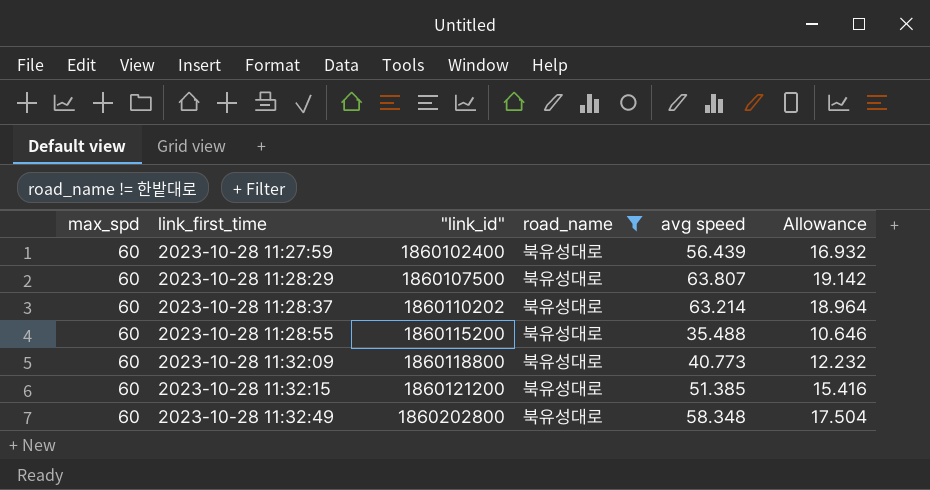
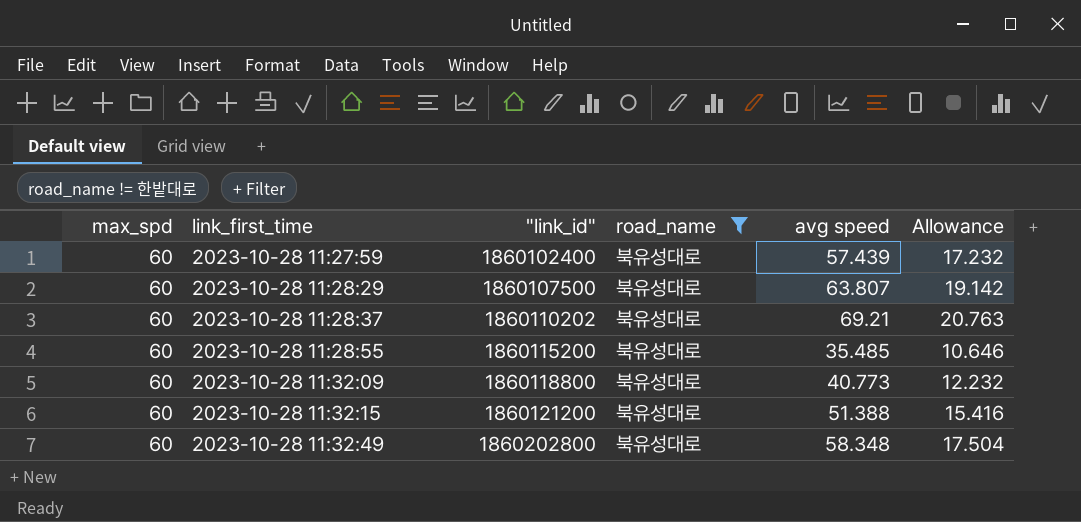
2023-10-28 11:27:59 | avg speed: 56.439 -> 57.439
2023-10-28 11:27:59 | Allowance: 16.932 -> 17.232
2023-10-28 11:28:37 | avg speed: 63.214 -> 69.21
2023-10-28 11:28:37 | Allowance: 18.964 -> 20.763
2023-10-28 11:28:55 | avg speed: 35.488 -> 35.485
2023-10-28 11:32:15 | avg speed: 51.385 -> 51.388

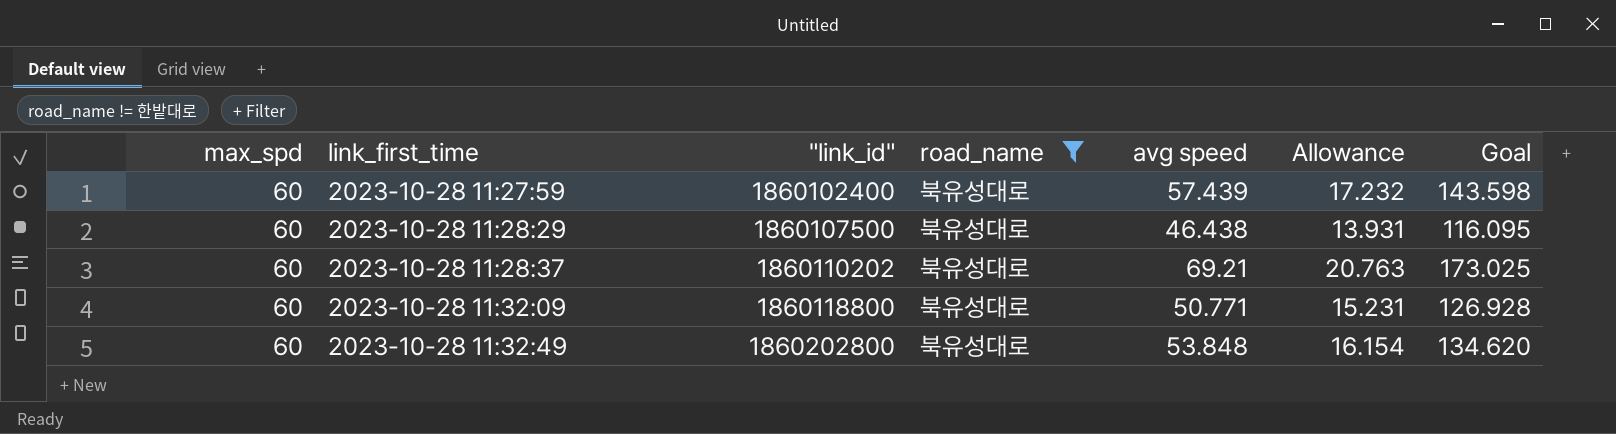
column Goal | formula: none -> [avg speed] * 2.5
row 2023-10-28 11:28:55: 60 | 1860115200 | 북유성대로 | 35.485 | 10.646 -> none
row 2023-10-28 11:32:15: 60 | 1860121200 | 북유성대로 | 51.388 | 15.416 -> none
2023-10-28 11:28:29 | avg speed: 63.807 -> 46.438
2023-10-28 11:28:29 | Allowance: 19.142 -> 13.931
2023-10-28 11:32:09 | avg speed: 40.773 -> 50.771
2023-10-28 11:32:09 | Allowance: 12.232 -> 15.231
2023-10-28 11:32:49 | avg speed: 58.348 -> 53.848
2023-10-28 11:32:49 | Allowance: 17.504 -> 16.154

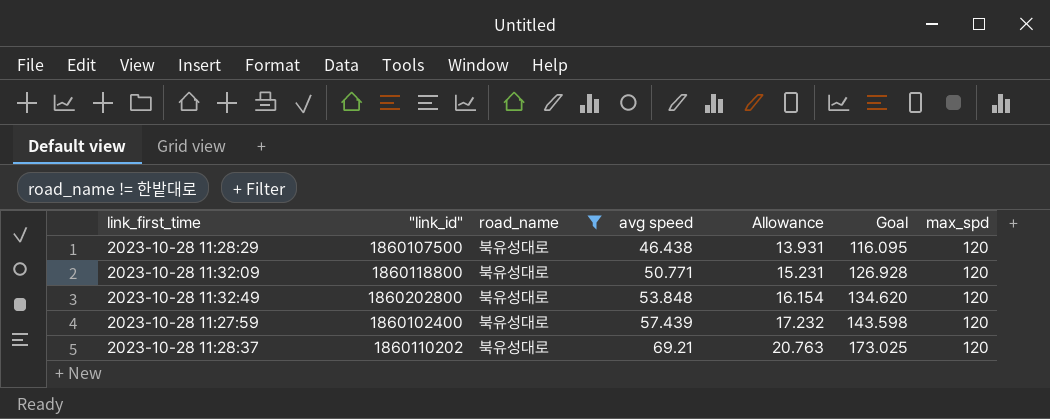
row order: link_first_time ascending -> avg speed ascending
column max_spd | position: 1 -> 7
2023-10-28 11:28:29 | max_spd: 60 -> 120
2023-10-28 11:32:09 | max_spd: 60 -> 120
2023-10-28 11:32:49 | max_spd: 60 -> 120
2023-10-28 11:27:59 | max_spd: 60 -> 120
2023-10-28 11:28:37 | max_spd: 60 -> 120

